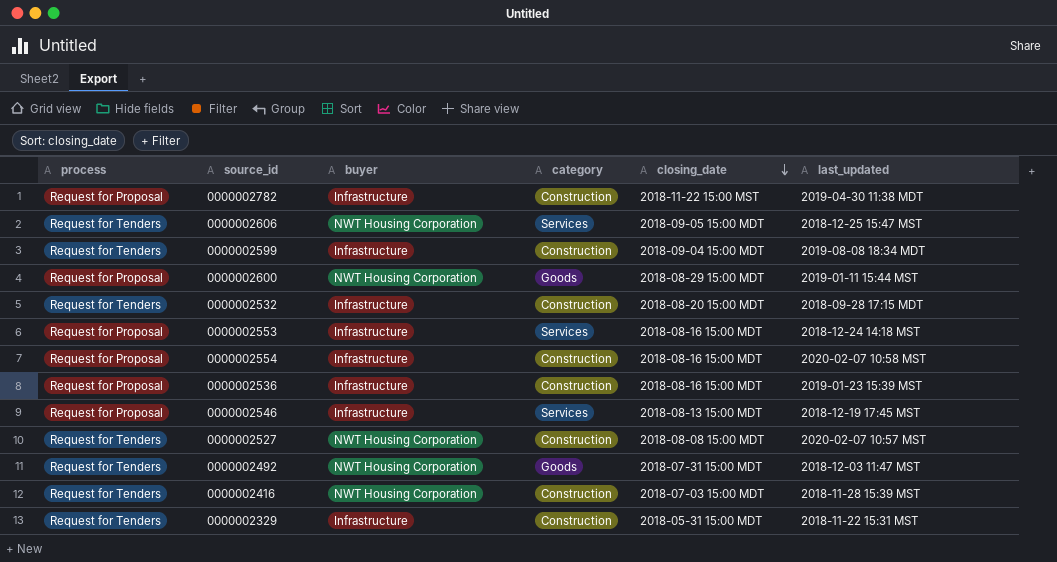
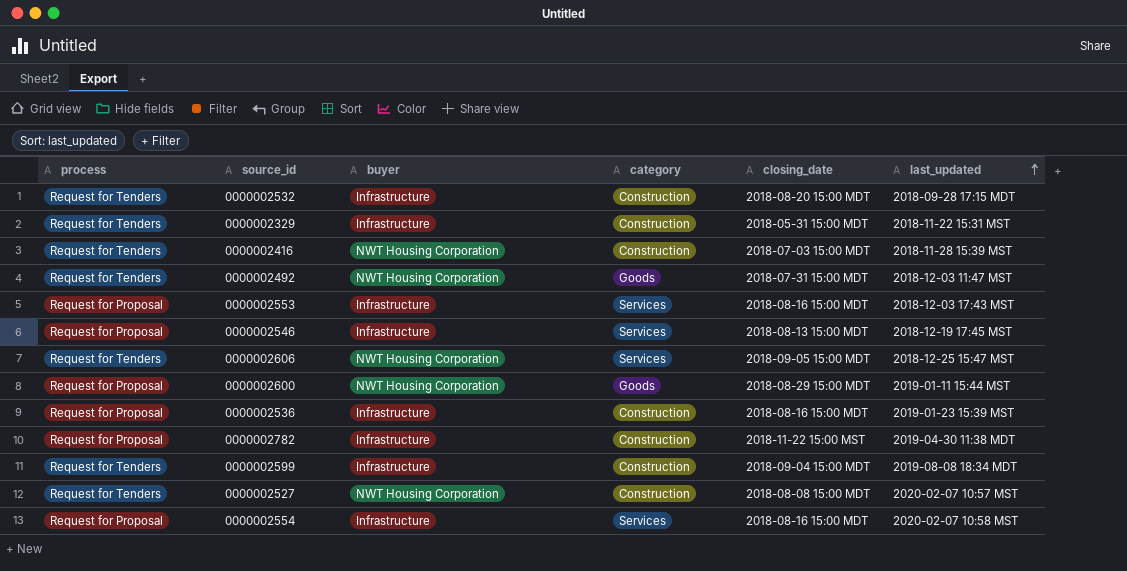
row order: closing_date descending -> last_updated ascending
0000002553 | last_updated: 2018-12-24 14:18 MST -> 2018-12-03 17:43 MST
0000002554 | category: Construction -> Services

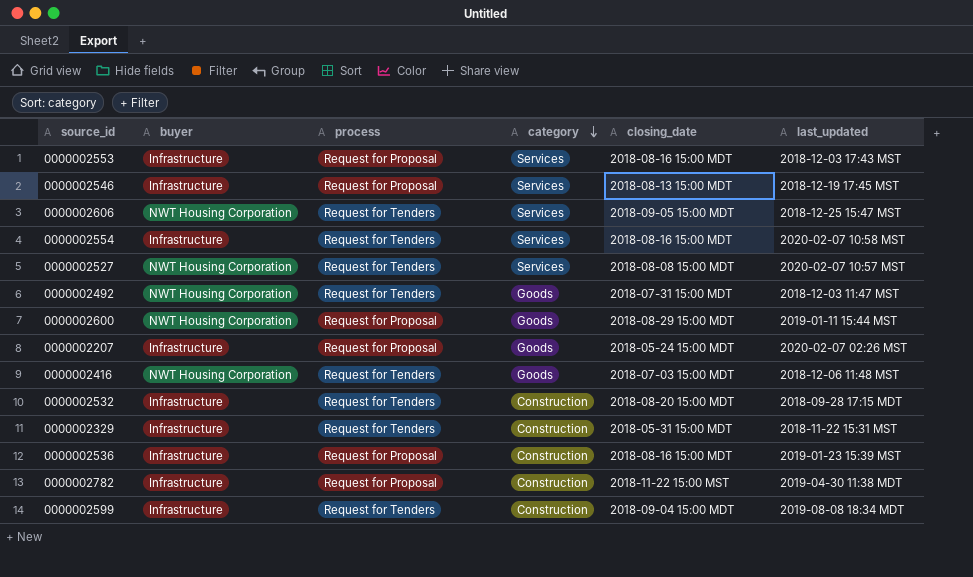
row order: last_updated ascending -> category descending
column process | position: 1 -> 3
0000002554 | process: Request for Proposal -> Request for Tenders
0000002527 | category: Construction -> Services
row 0000002207: none -> Infrastructure | Request for Proposal | Goods | 2018-05-24 15:00 MDT | 2020-02-07 02:26 MST
0000002416 | category: Construction -> Goods
0000002416 | last_updated: 2018-11-28 15:39 MST -> 2018-12-06 11:48 MST

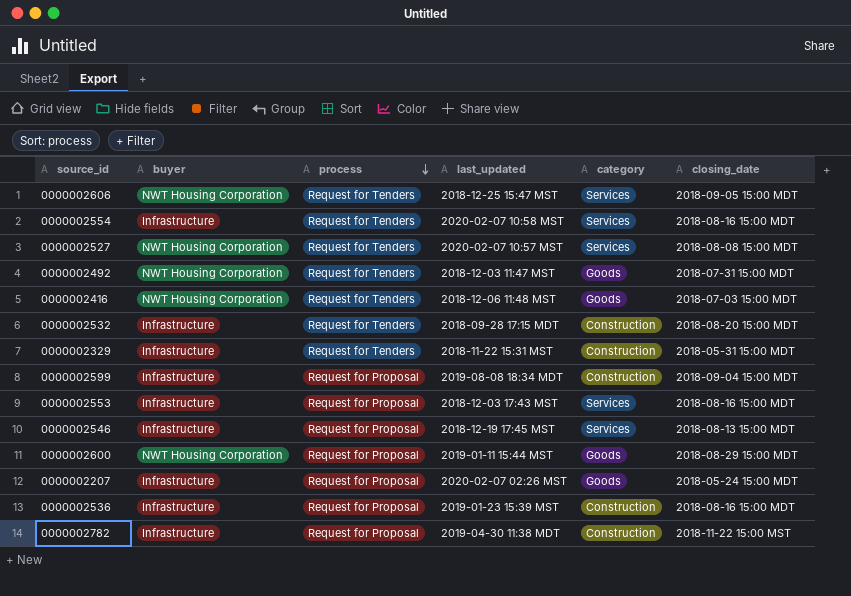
row order: category descending -> process descending
column last_updated | position: 6 -> 4
0000002599 | process: Request for Tenders -> Request for Proposal

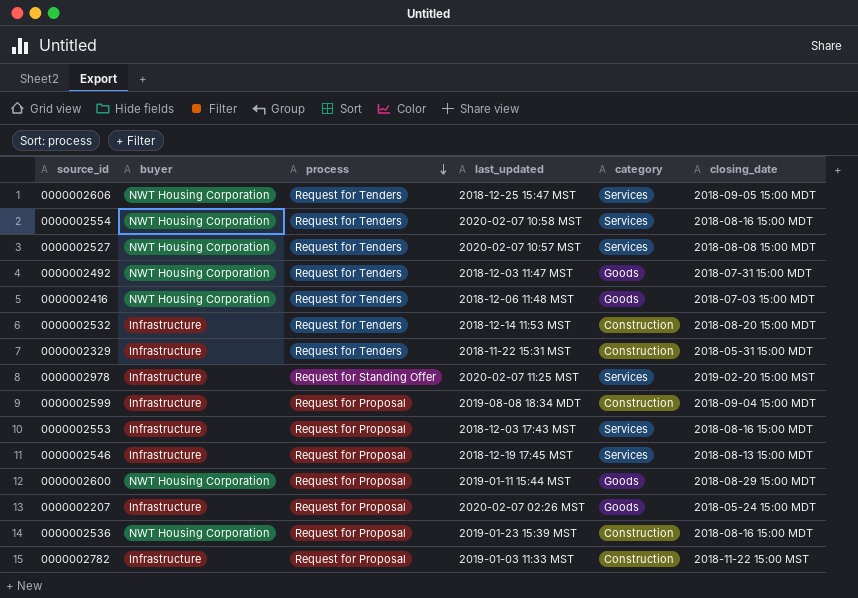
0000002554 | buyer: Infrastructure -> NWT Housing Corporation
0000002532 | last_updated: 2018-09-28 17:15 MDT -> 2018-12-14 11:53 MST
row 0000002978: none -> Infrastructure | Request for Standing Offer | 2020-02-07 11:25 MST | Services | 2019-02-20 15:00 MST
0000002536 | buyer: Infrastructure -> NWT Housing Corporation
0000002782 | last_updated: 2019-04-30 11:38 MDT -> 2019-01-03 11:33 MST

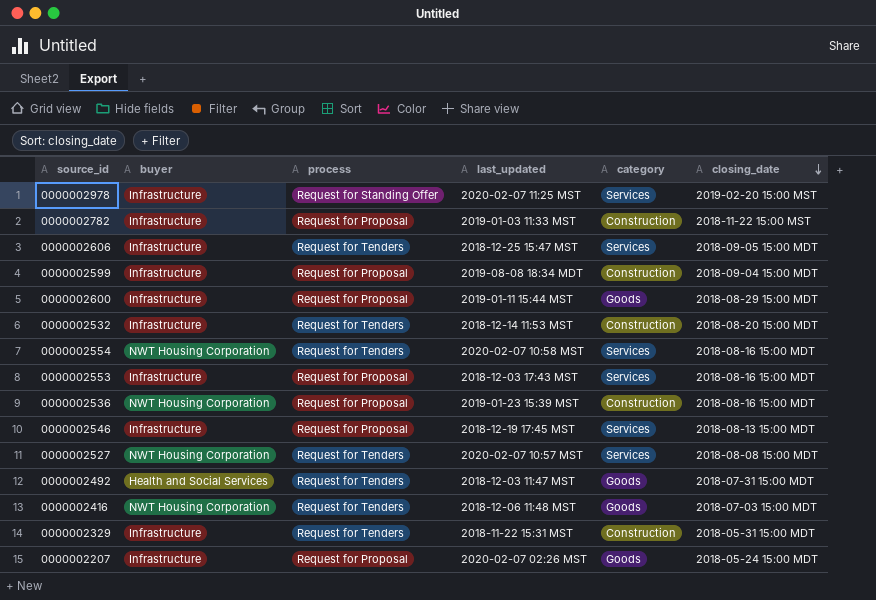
row order: process descending -> closing_date descending
0000002606 | buyer: NWT Housing Corporation -> Infrastructure
0000002600 | buyer: NWT Housing Corporation -> Infrastructure
0000002492 | buyer: NWT Housing Corporation -> Health and Social Services

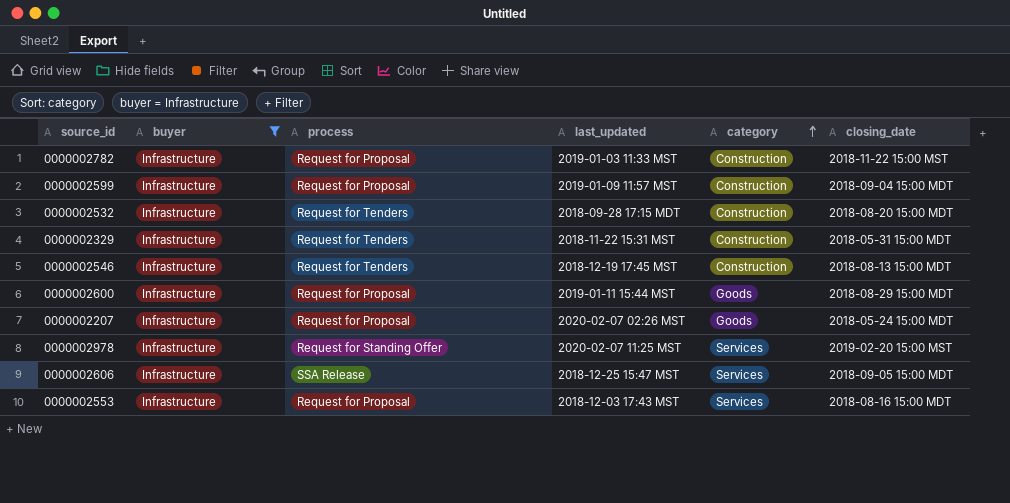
filter: none -> buyer = Infrastructure
row order: closing_date descending -> category ascending
0000002599 | last_updated: 2019-08-08 18:34 MDT -> 2019-01-09 11:57 MST
0000002532 | last_updated: 2018-12-14 11:53 MST -> 2018-09-28 17:15 MDT
0000002546 | process: Request for Proposal -> Request for Tenders
0000002546 | category: Services -> Construction
0000002606 | process: Request for Tenders -> SSA Release

